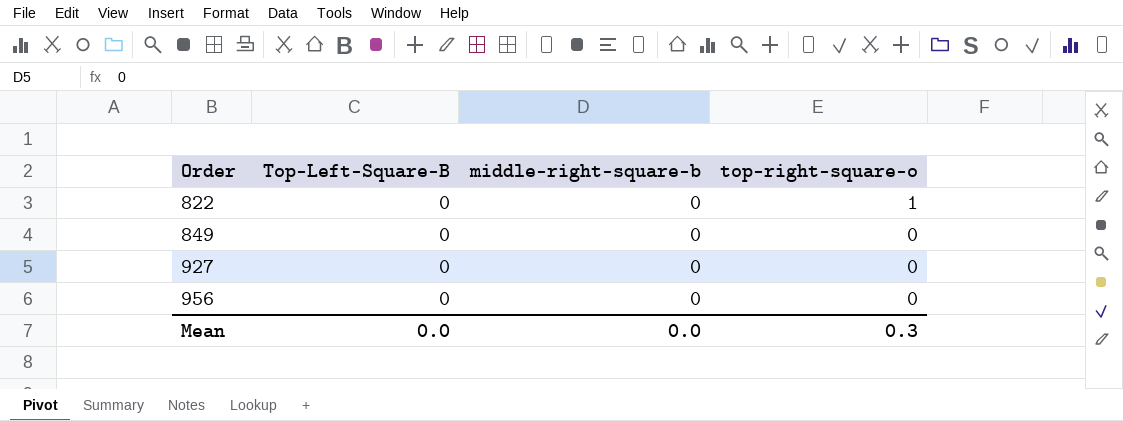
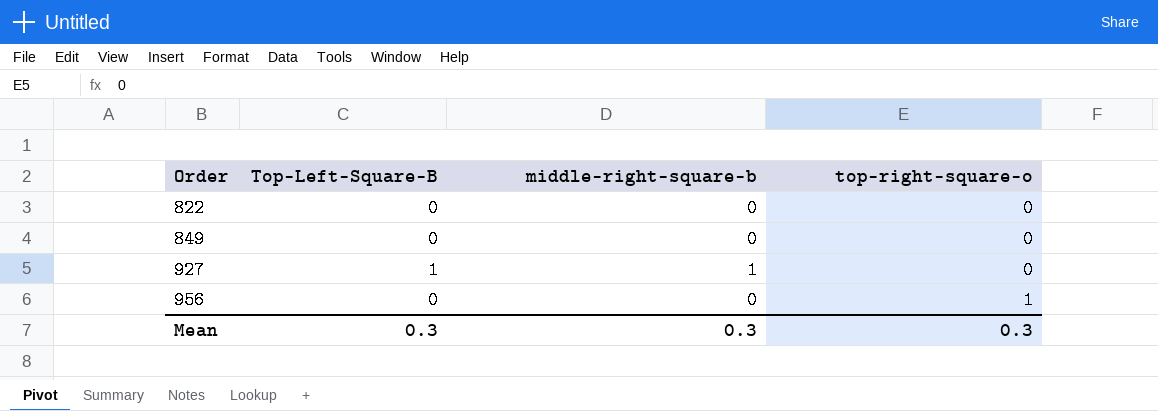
822 | top-right-square-o: 1 -> 0
927 | Top-Left-Square-B: 0 -> 1
927 | middle-right-square-b: 0 -> 1
956 | top-right-square-o: 0 -> 1
Mean | Top-Left-Square-B: 0.0 -> 0.3
Mean | middle-right-square-b: 0.0 -> 0.3

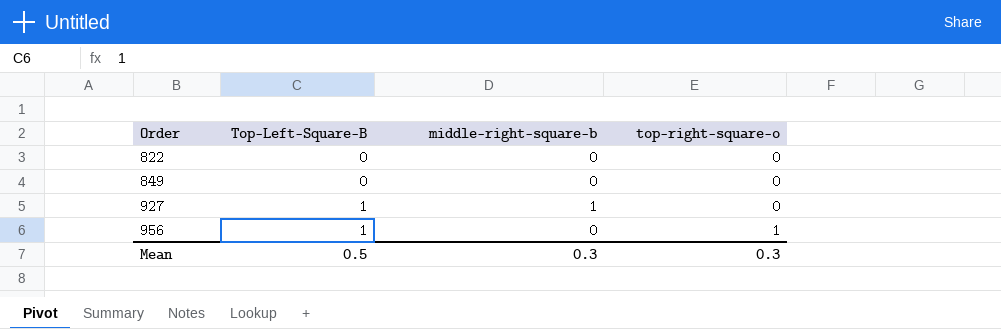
956 | Top-Left-Square-B: 0 -> 1
Mean | Top-Left-Square-B: 0.3 -> 0.5

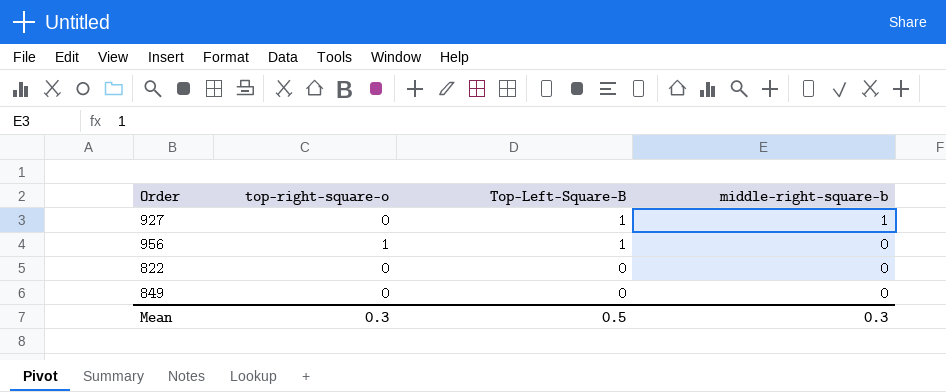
row order: Order ascending -> Top-Left-Square-B descending
column top-right-square-o | position: 4 -> 2

